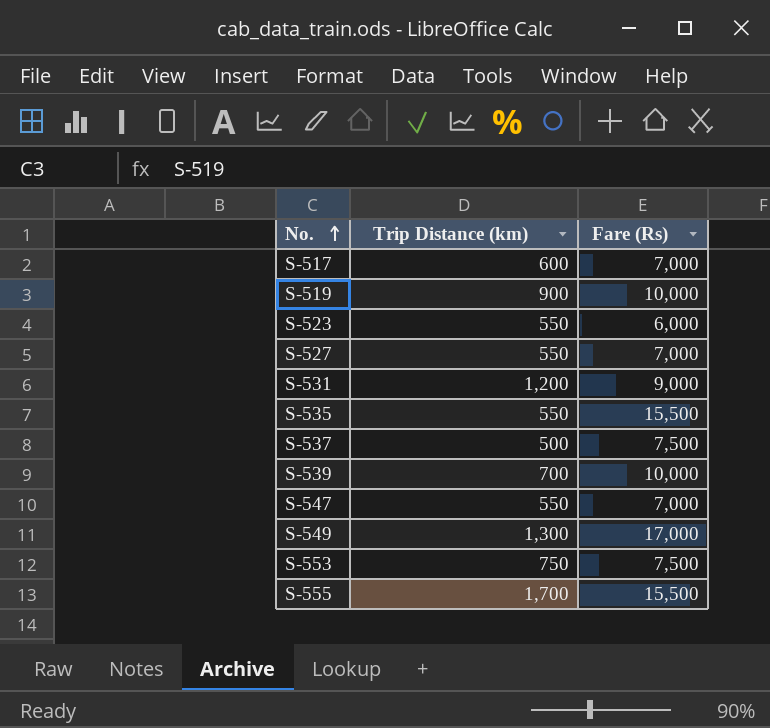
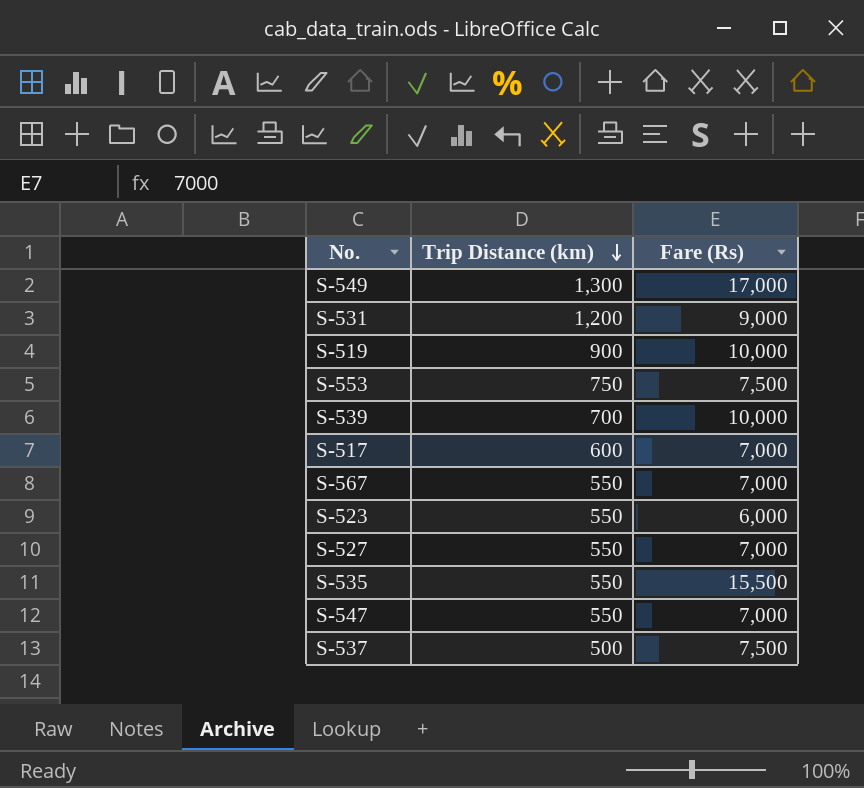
row order: No. ascending -> Trip Distance (km) descending
row S-555: 1,700 | 15,500 -> none
row S-567: none -> 550 | 7,000

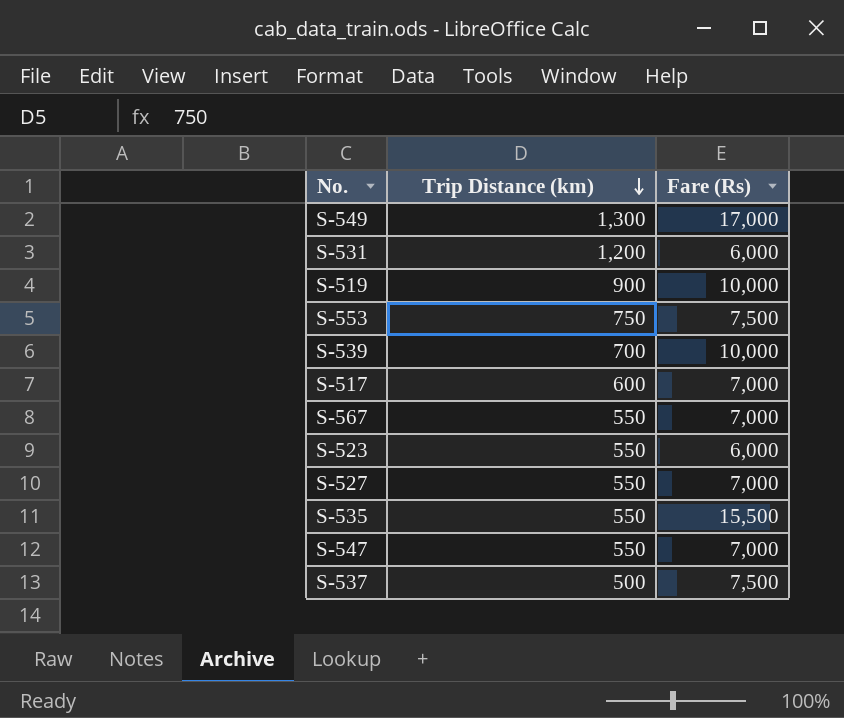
S-531 | Fare (Rs): 9,000 -> 6,000

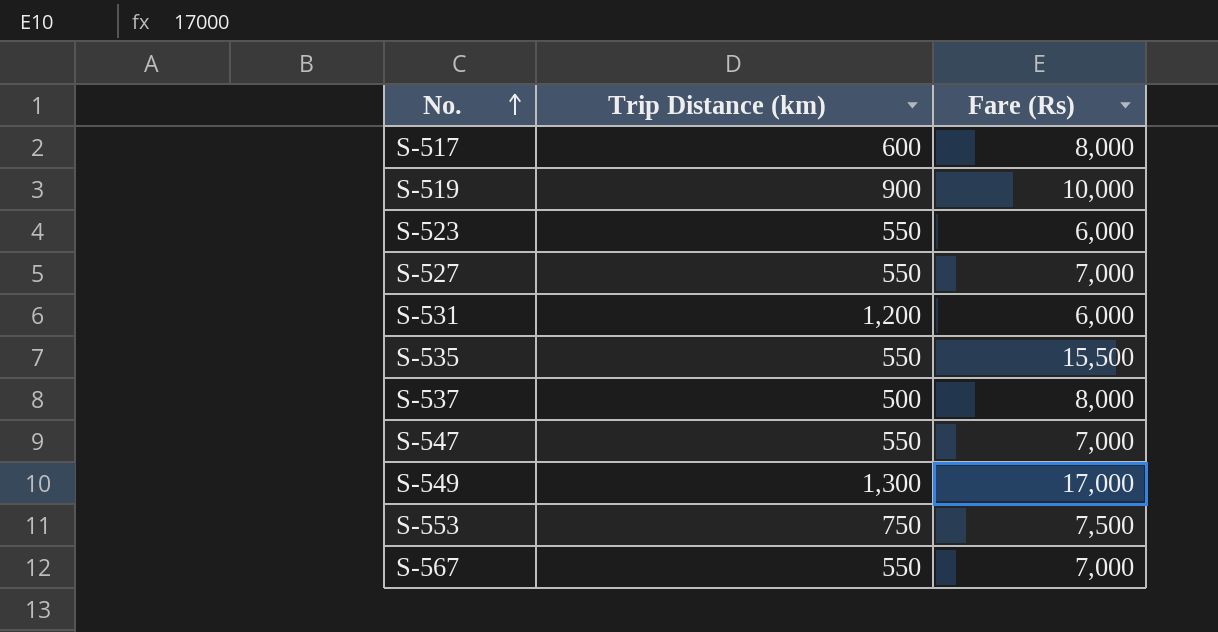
row order: Trip Distance (km) descending -> No. ascending
row S-539: 700 | 10,000 -> none
S-517 | Fare (Rs): 7,000 -> 8,000
S-537 | Fare (Rs): 7,500 -> 8,000

